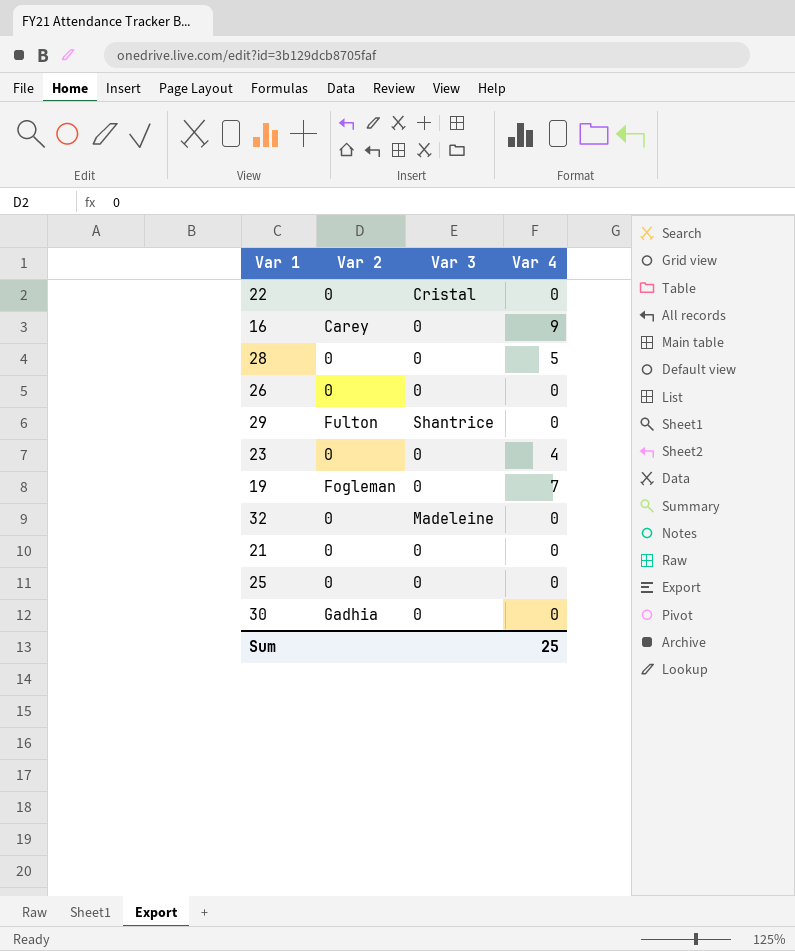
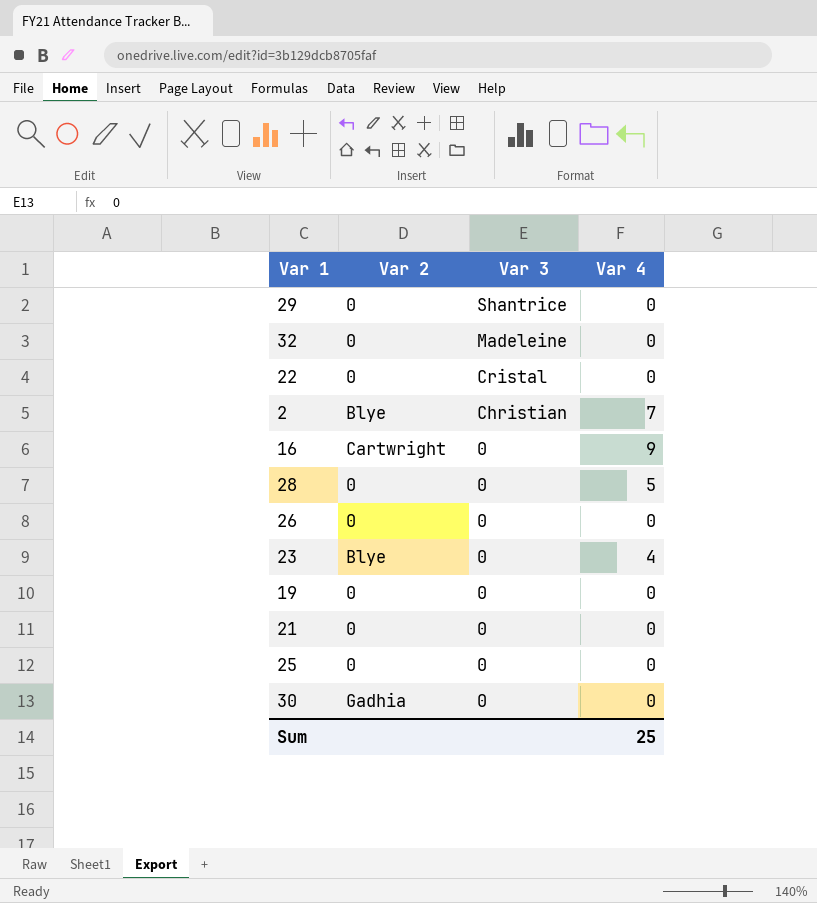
row order: none -> Var 3 descending
29 | Var 2: Fulton -> 0
row 2: none -> Blye | Christian | 7
16 | Var 2: Carey -> Cartwright
23 | Var 2: 0 -> Blye
19 | Var 2: Fogleman -> 0
19 | Var 4: 7 -> 0

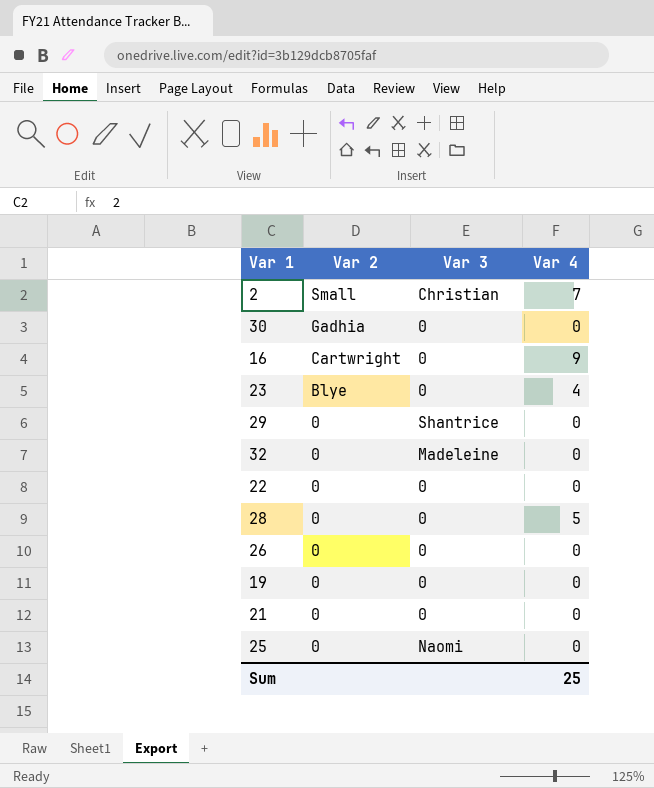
row order: Var 3 descending -> Var 2 descending
2 | Var 2: Blye -> Small
22 | Var 3: Cristal -> 0
25 | Var 3: 0 -> Naomi

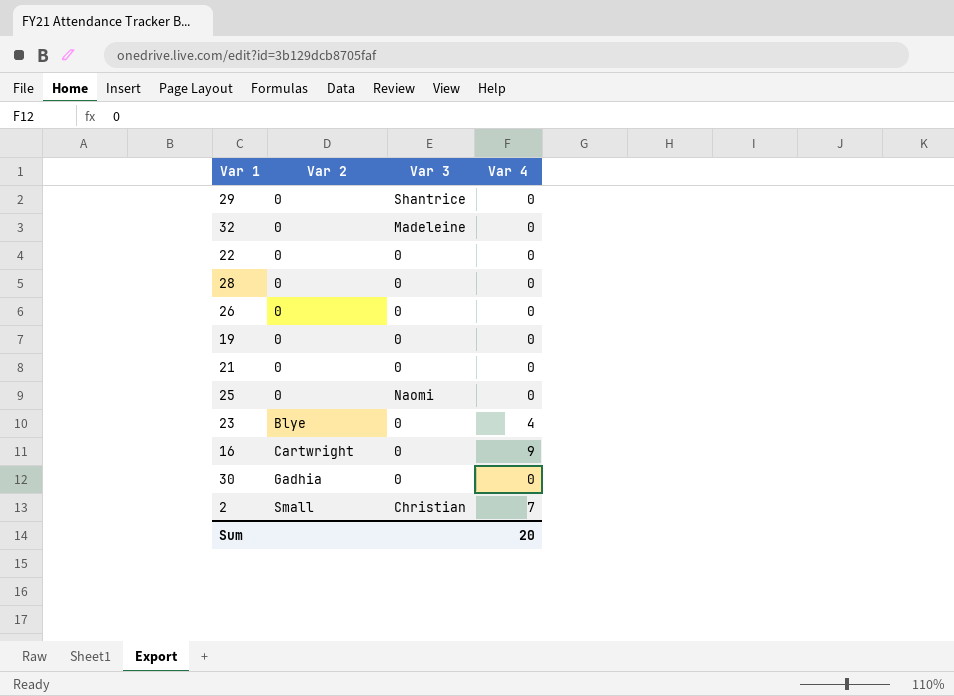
row order: Var 2 descending -> Var 2 ascending
28 | Var 4: 5 -> 0
Sum | Var 4: 25 -> 20

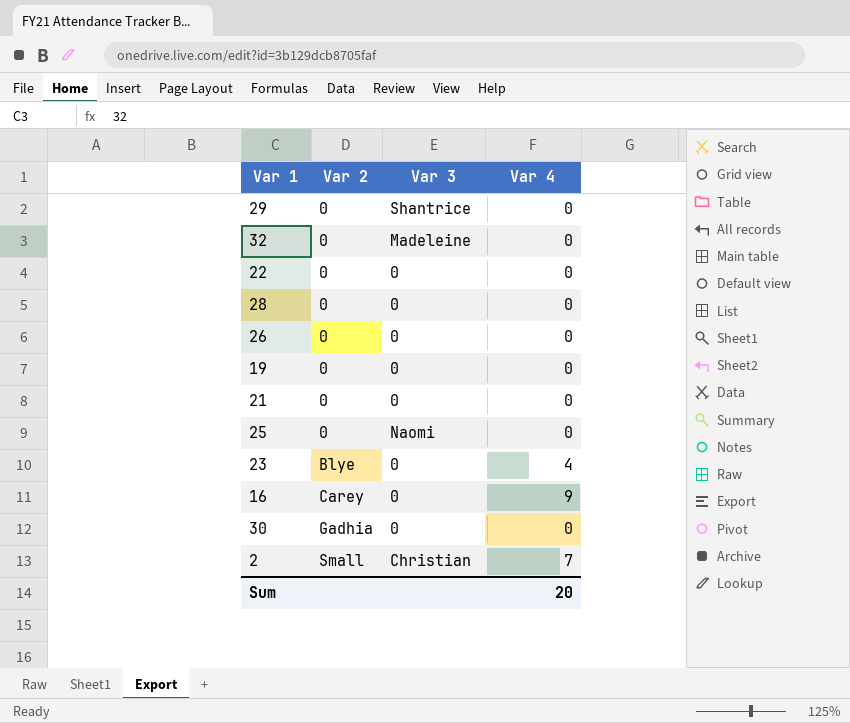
16 | Var 2: Cartwright -> Carey

